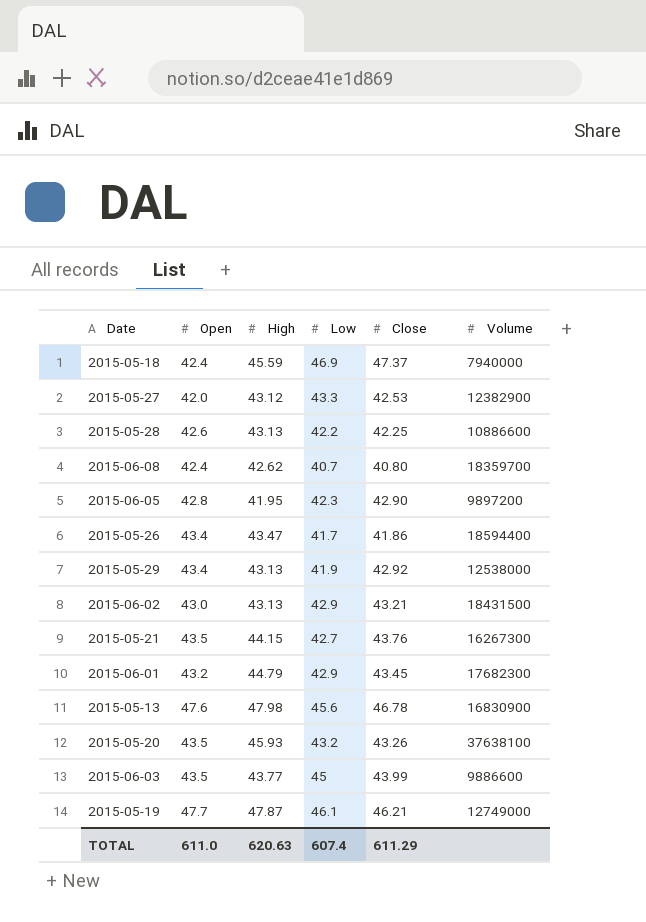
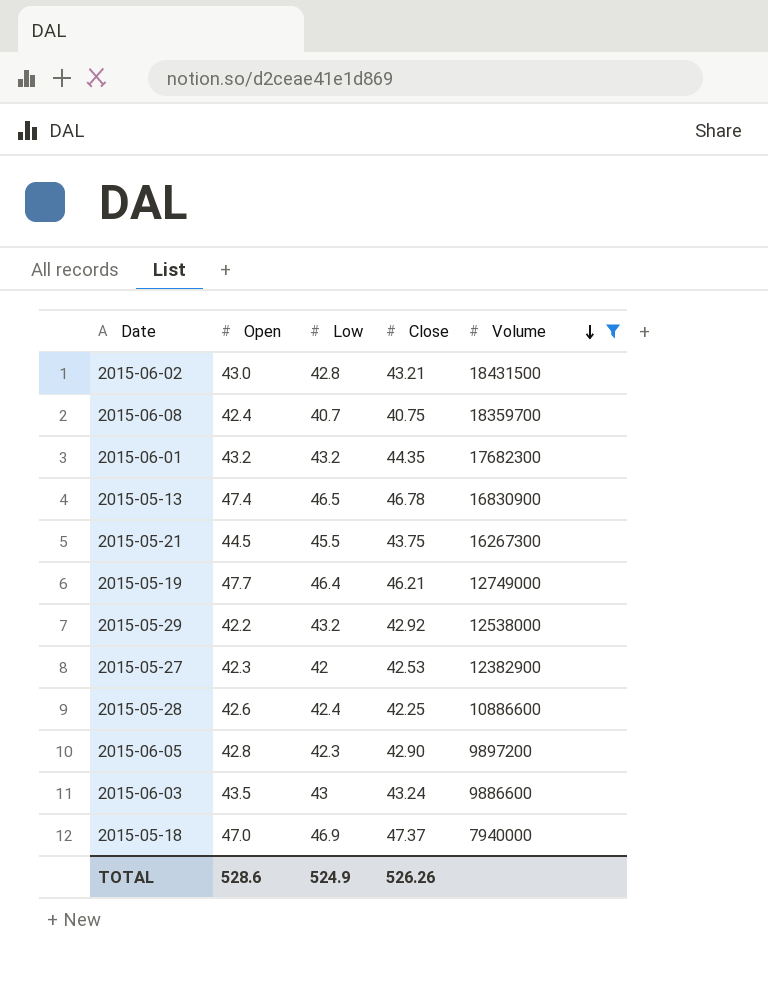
filter: none -> Volume <= 18431500
row order: none -> Volume descending
column High | position: 3 -> none
2015-06-02 | Low: 42.9 -> 42.8
2015-06-08 | Close: 40.80 -> 40.75
2015-06-01 | Low: 42.9 -> 43.2
2015-06-01 | Close: 43.45 -> 44.35
2015-05-13 | Open: 47.6 -> 47.4
2015-05-13 | Low: 45.6 -> 46.5
2015-05-21 | Open: 43.5 -> 44.5
2015-05-21 | Low: 42.7 -> 45.5
2015-05-21 | Close: 43.76 -> 43.75
2015-05-19 | Low: 46.1 -> 46.4
2015-05-29 | Open: 43.4 -> 42.2
2015-05-29 | Low: 41.9 -> 43.2
2015-05-27 | Open: 42.0 -> 42.3
2015-05-27 | Low: 43.3 -> 42
2015-05-28 | Low: 42.2 -> 42.4
2015-06-03 | Low: 45 -> 43
2015-06-03 | Close: 43.99 -> 43.24
2015-05-18 | Open: 42.4 -> 47.0
TOTAL | Open: 611.0 -> 528.6
TOTAL | Low: 607.4 -> 524.9
TOTAL | Close: 611.29 -> 526.26

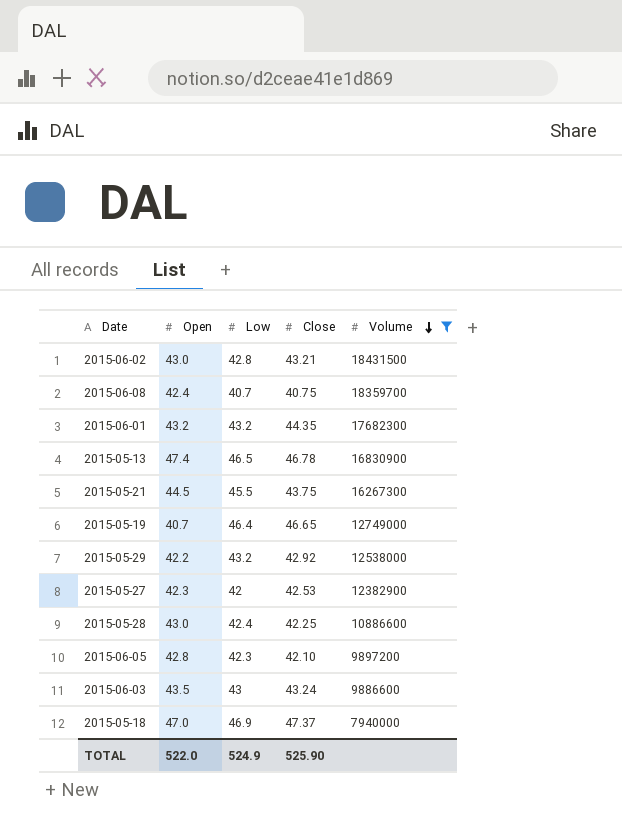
2015-05-19 | Open: 47.7 -> 40.7
2015-05-19 | Close: 46.21 -> 46.65
2015-05-28 | Open: 42.6 -> 43.0
2015-06-05 | Close: 42.90 -> 42.10
TOTAL | Open: 528.6 -> 522.0
TOTAL | Close: 526.26 -> 525.90

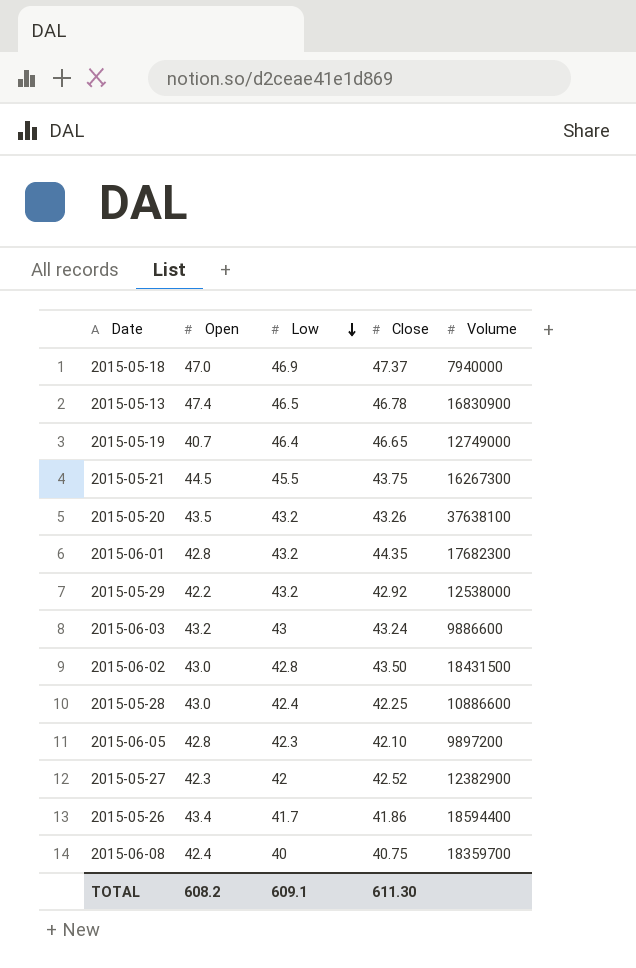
filter: Volume <= 18431500 -> none
row order: Volume descending -> Low descending
2015-06-01 | Open: 43.2 -> 42.8
2015-06-03 | Open: 43.5 -> 43.2
2015-06-02 | Close: 43.21 -> 43.50
2015-05-27 | Close: 42.53 -> 42.52
2015-06-08 | Low: 40.7 -> 40
TOTAL | Open: 522.0 -> 608.2
TOTAL | Low: 524.9 -> 609.1
TOTAL | Close: 525.90 -> 611.30

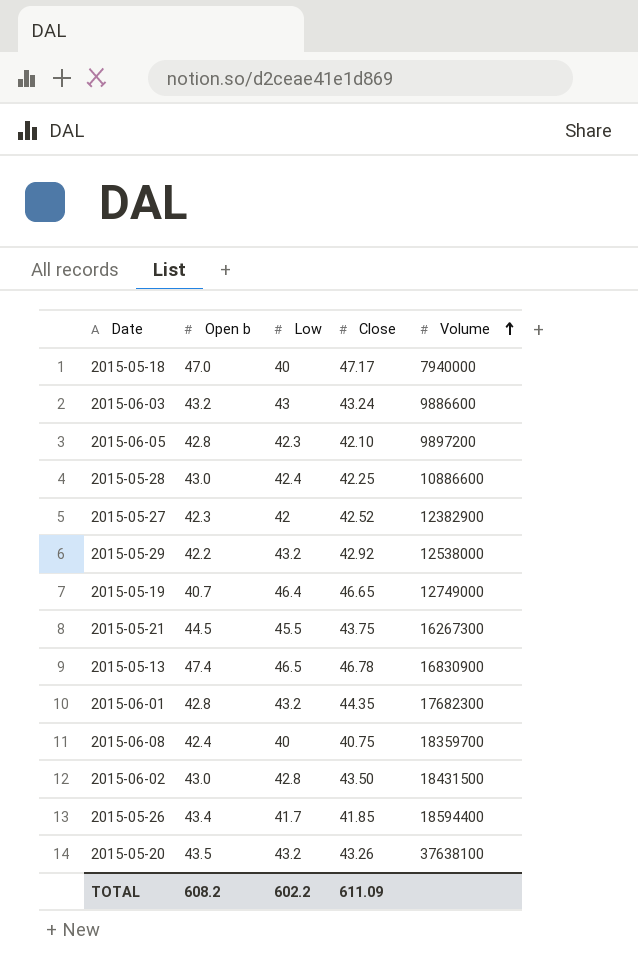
row order: Low descending -> Volume ascending
column name: Open -> Open b
2015-05-18 | Low: 46.9 -> 40
2015-05-18 | Close: 47.37 -> 47.17
2015-05-26 | Close: 41.86 -> 41.85
TOTAL | Low: 609.1 -> 602.2
TOTAL | Close: 611.30 -> 611.09

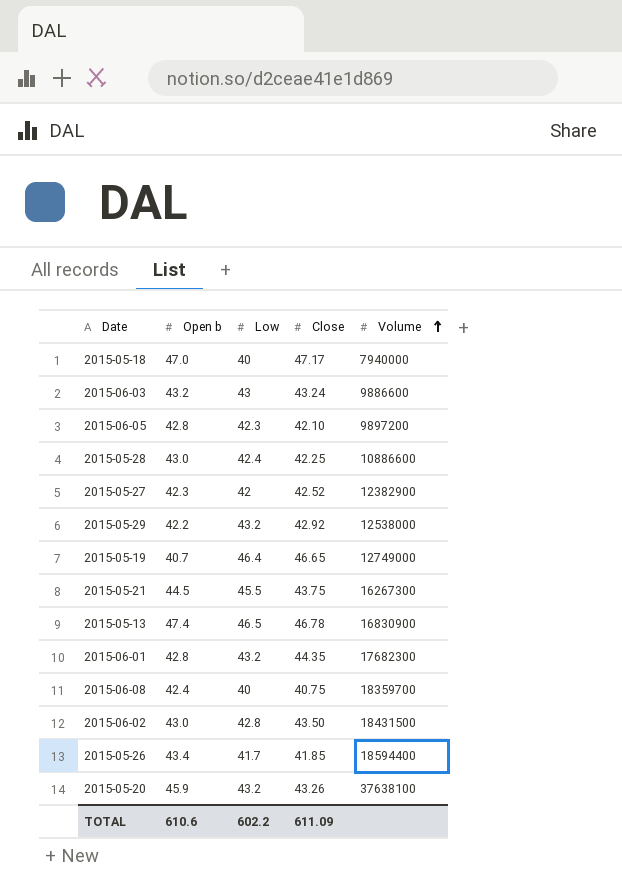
2015-05-20 | Open b: 43.5 -> 45.9
TOTAL | Open b: 608.2 -> 610.6

